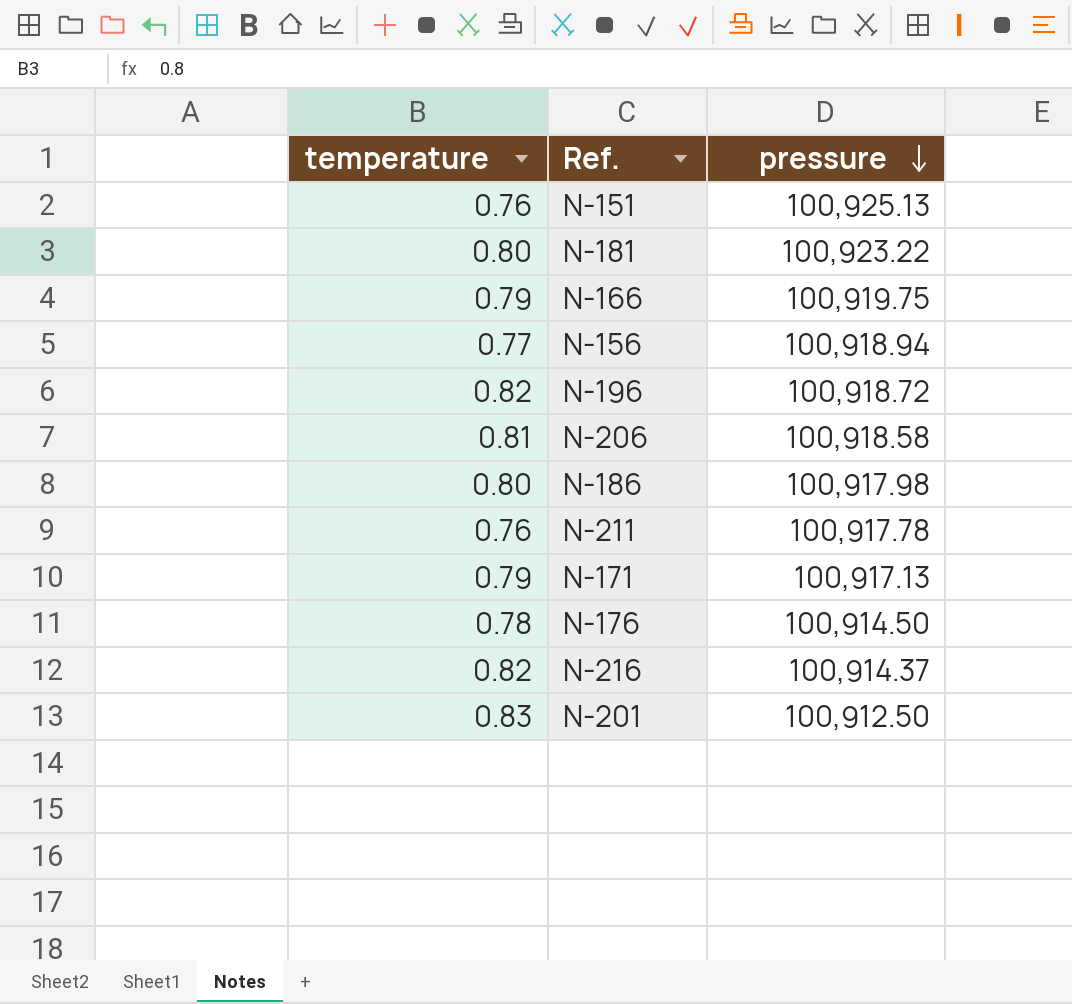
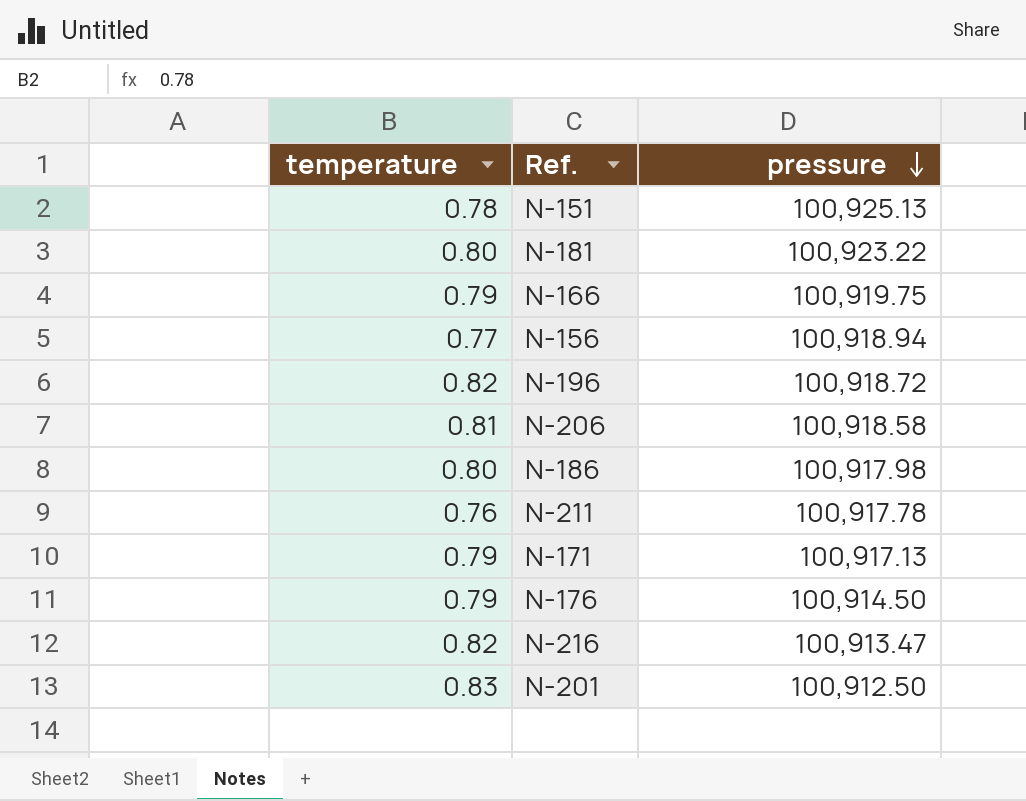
N-151 | temperature: 0.76 -> 0.78
N-176 | temperature: 0.78 -> 0.79
N-216 | pressure: 100,914.37 -> 100,913.47

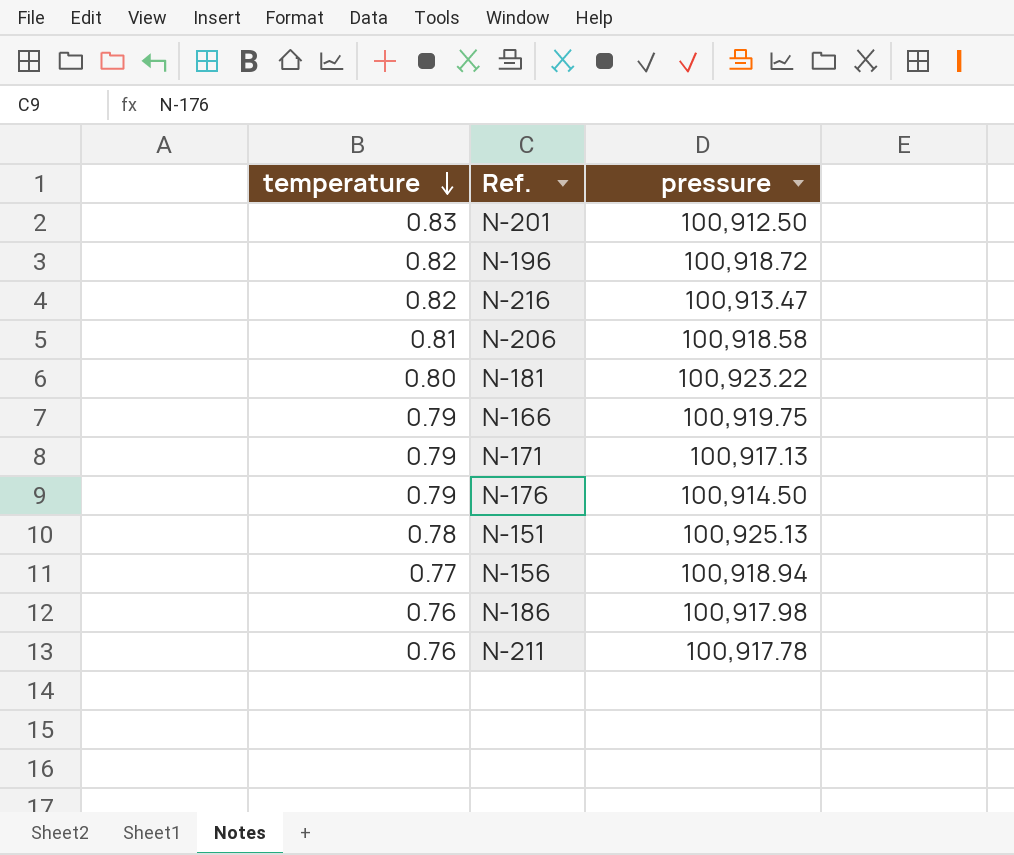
row order: pressure descending -> temperature descending
N-186 | temperature: 0.80 -> 0.76

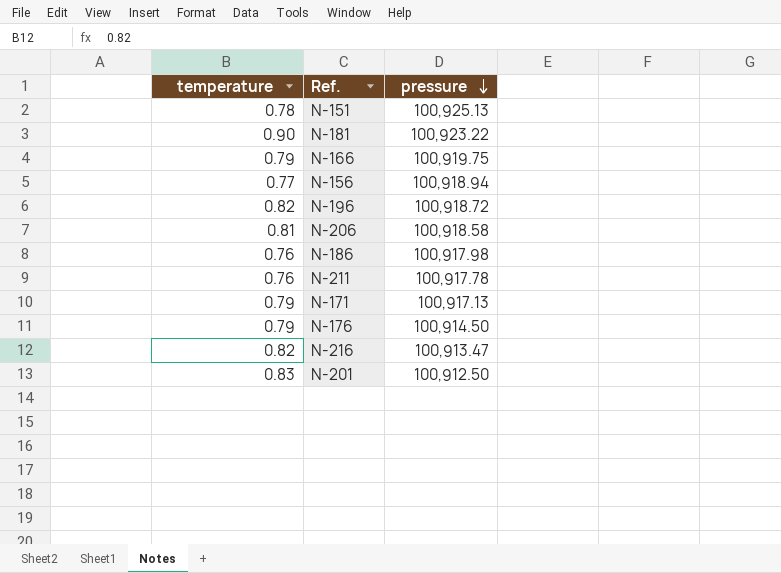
row order: temperature descending -> pressure descending
N-181 | temperature: 0.80 -> 0.90

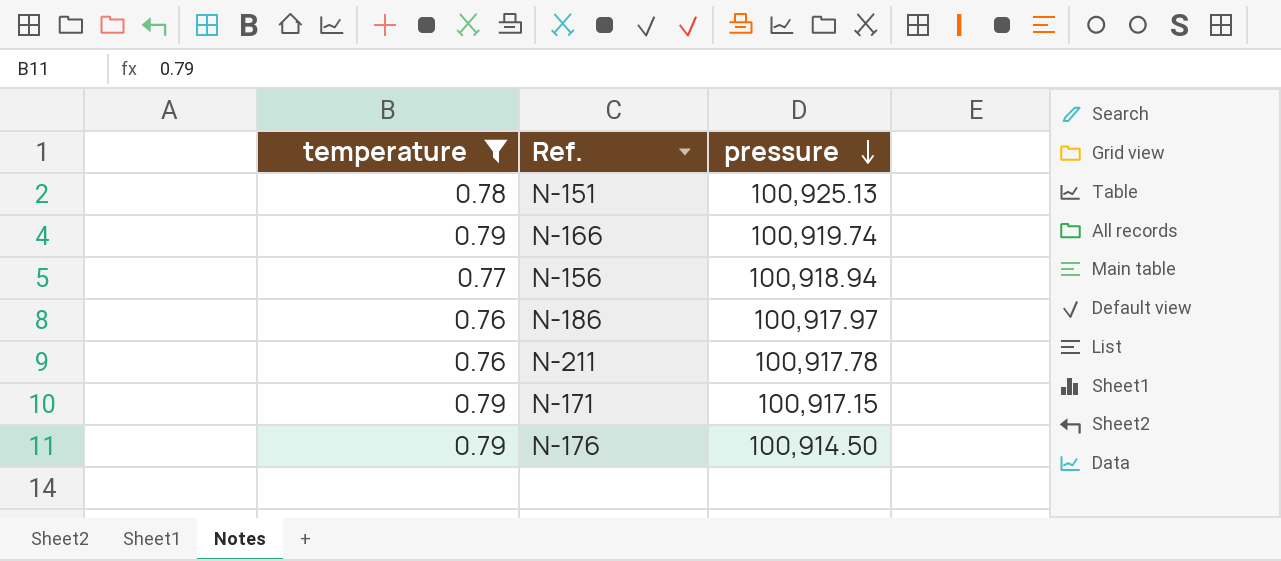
filter: none -> temperature <= 0.79
N-166 | pressure: 100,919.75 -> 100,919.74
N-186 | pressure: 100,917.98 -> 100,917.97
N-171 | pressure: 100,917.13 -> 100,917.15

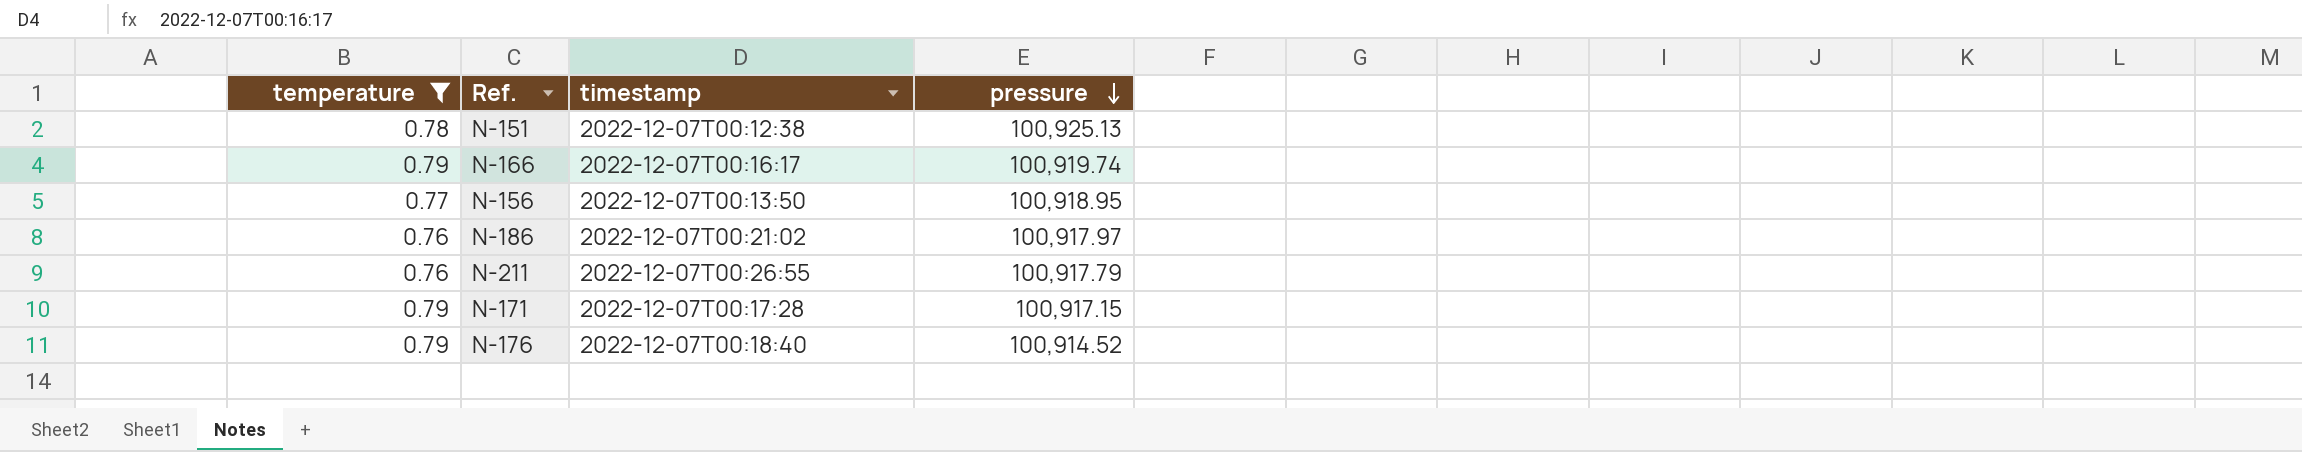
column timestamp | position: none -> 3
N-156 | pressure: 100,918.94 -> 100,918.95
N-211 | pressure: 100,917.78 -> 100,917.79
N-176 | pressure: 100,914.50 -> 100,914.52

